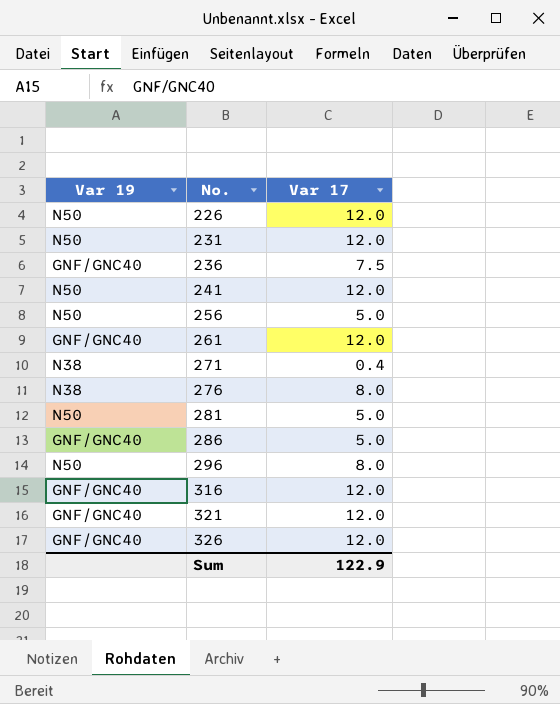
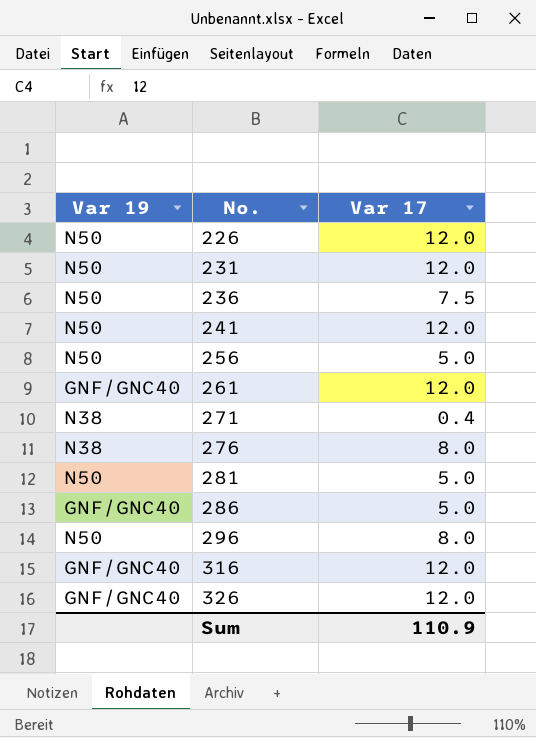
row 321: GNF/GNC40 | 12.0 -> none
236 | Var 19: GNF/GNC40 -> N50
Sum | Var 17: 122.9 -> 110.9

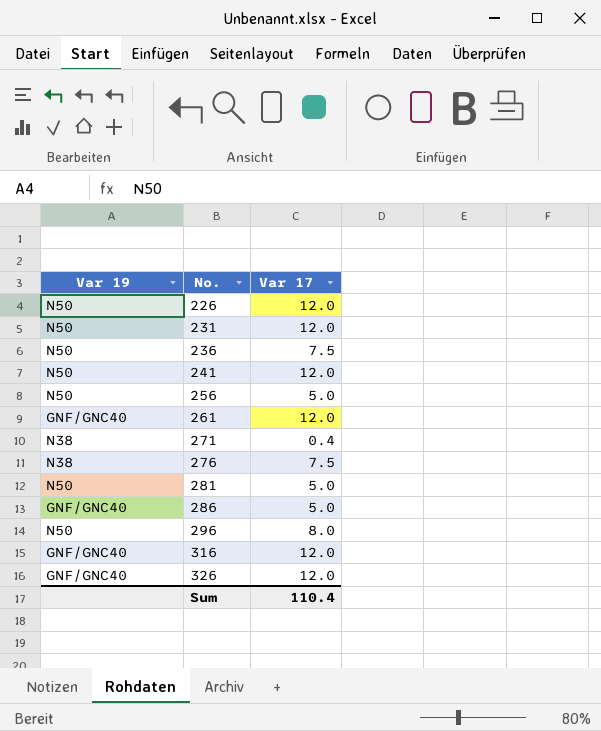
276 | Var 17: 8.0 -> 7.5
Sum | Var 17: 110.9 -> 110.4

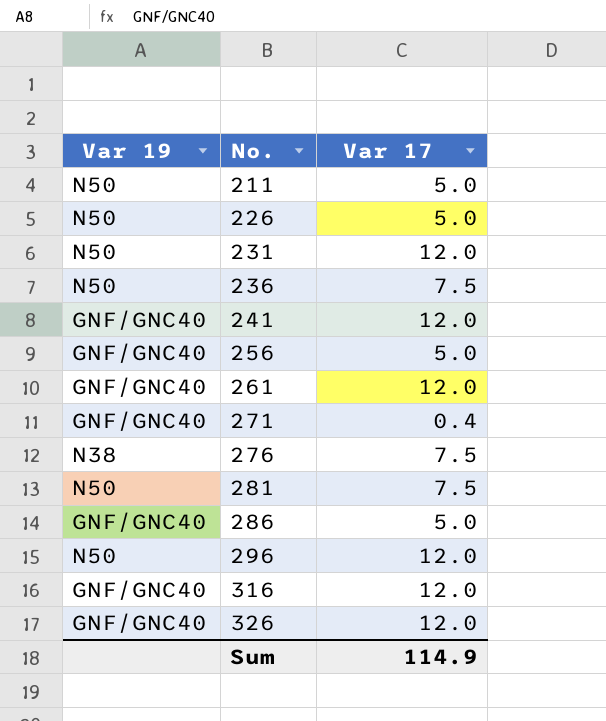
row 211: none -> N50 | 5.0
226 | Var 17: 12.0 -> 5.0
241 | Var 19: N50 -> GNF/GNC40
256 | Var 19: N50 -> GNF/GNC40
271 | Var 19: N38 -> GNF/GNC40
281 | Var 17: 5.0 -> 7.5
296 | Var 17: 8.0 -> 12.0
Sum | Var 17: 110.4 -> 114.9

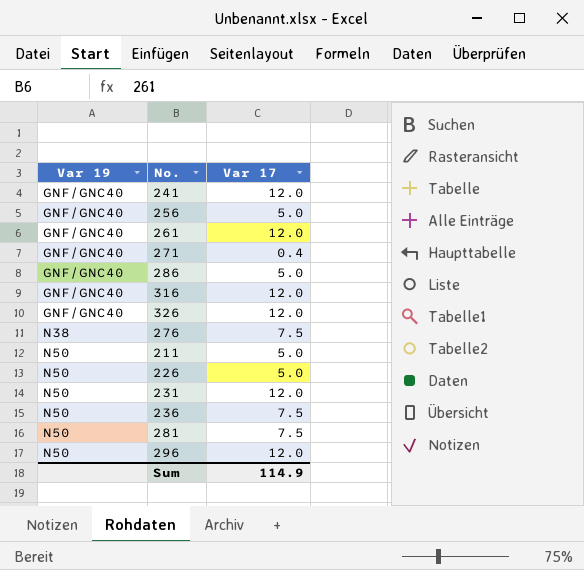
row order: No. ascending -> Var 19 ascending

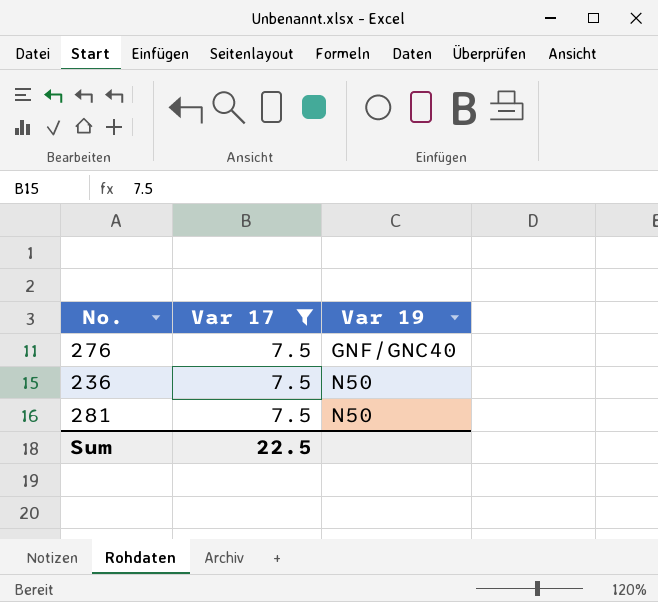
filter: none -> Var 17 = 7.5
column Var 19 | position: 1 -> 3
276 | Var 19: N38 -> GNF/GNC40
Sum | Var 17: 114.9 -> 22.5

